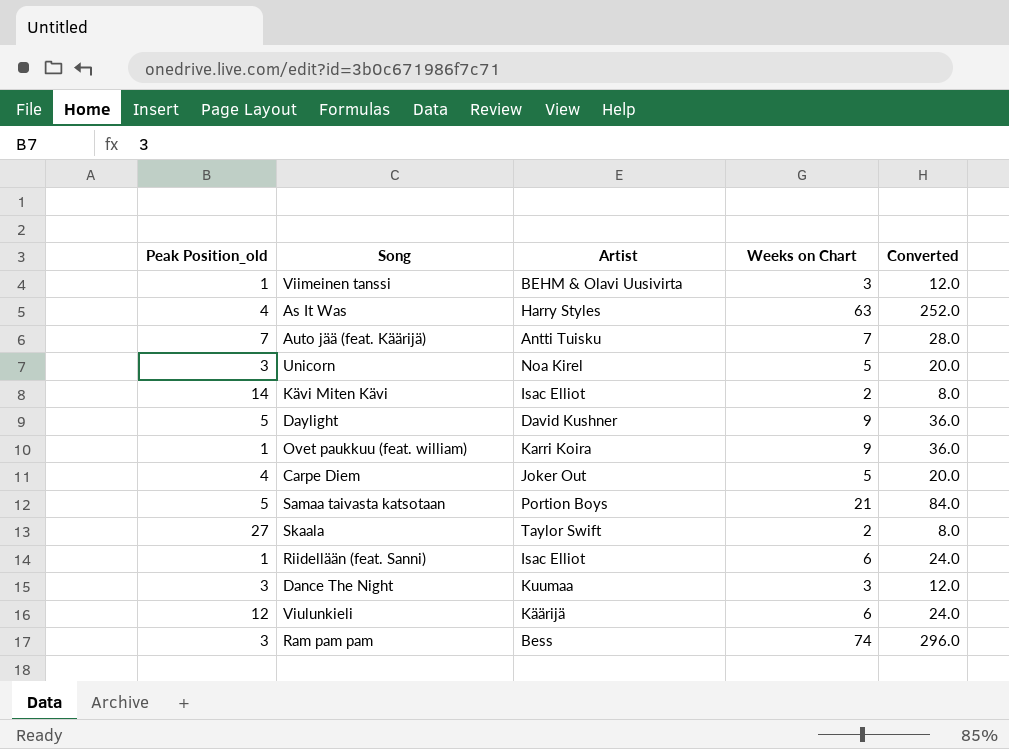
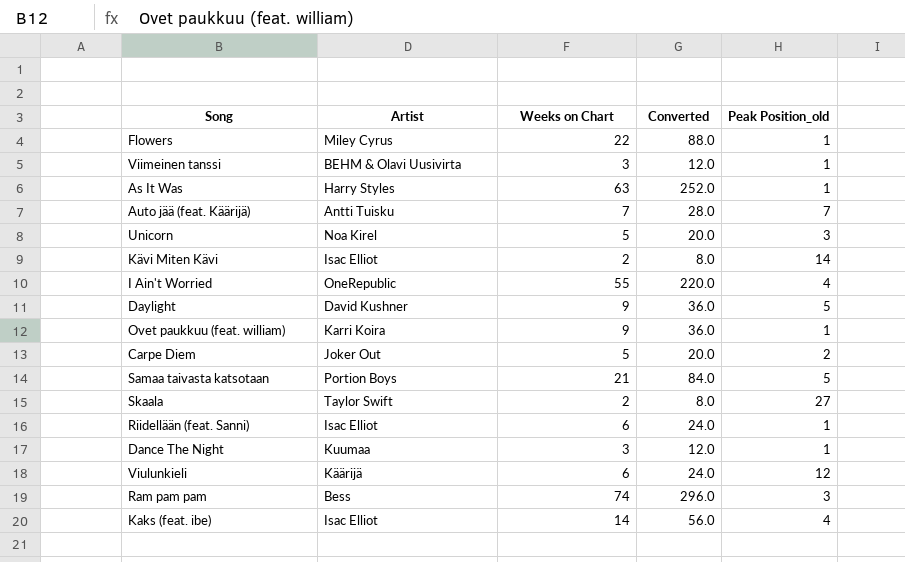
column Peak Position_old | position: 1 -> 5
row Flowers: none -> Miley Cyrus | 22 | 88.0 | 1
As It Was | Peak Position_old: 4 -> 1
row I Ain't Worried: none -> OneRepublic | 55 | 220.0 | 4
Carpe Diem | Peak Position_old: 4 -> 2
Dance The Night | Peak Position_old: 3 -> 1
row Kaks (feat. ibe): none -> Isac Elliot | 14 | 56.0 | 4

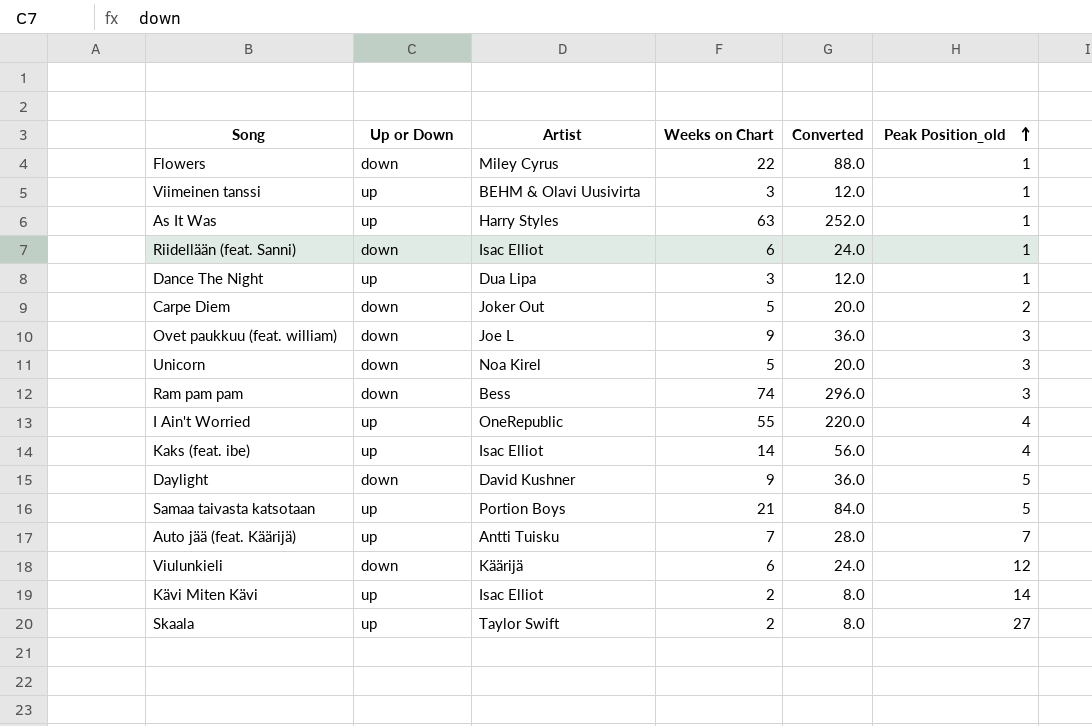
row order: none -> Peak Position_old ascending
column Up or Down | position: none -> 2
Dance The Night | Artist: Kuumaa -> Dua Lipa
Ovet paukkuu (feat. william) | Artist: Karri Koira -> Joe L
Ovet paukkuu (feat. william) | Peak Position_old: 1 -> 3

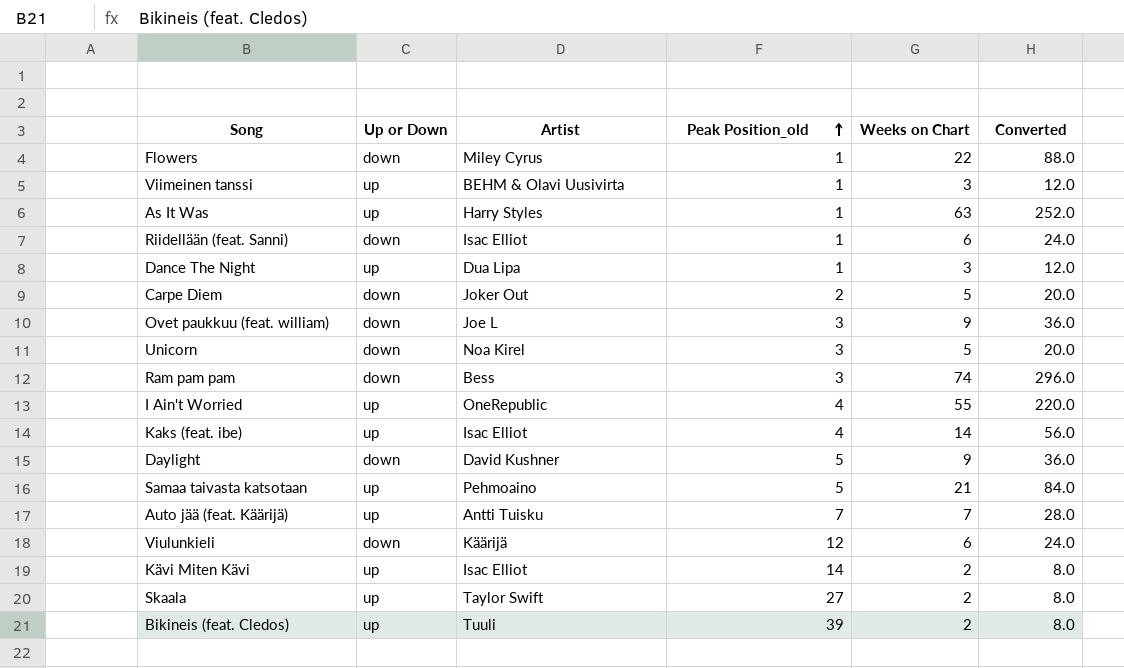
column Peak Position_old | position: 6 -> 4
Samaa taivasta katsotaan | Artist: Portion Boys -> Pehmoaino
row Bikineis (feat. Cledos): none -> up | Tuuli | 39 | 2 | 8.0

